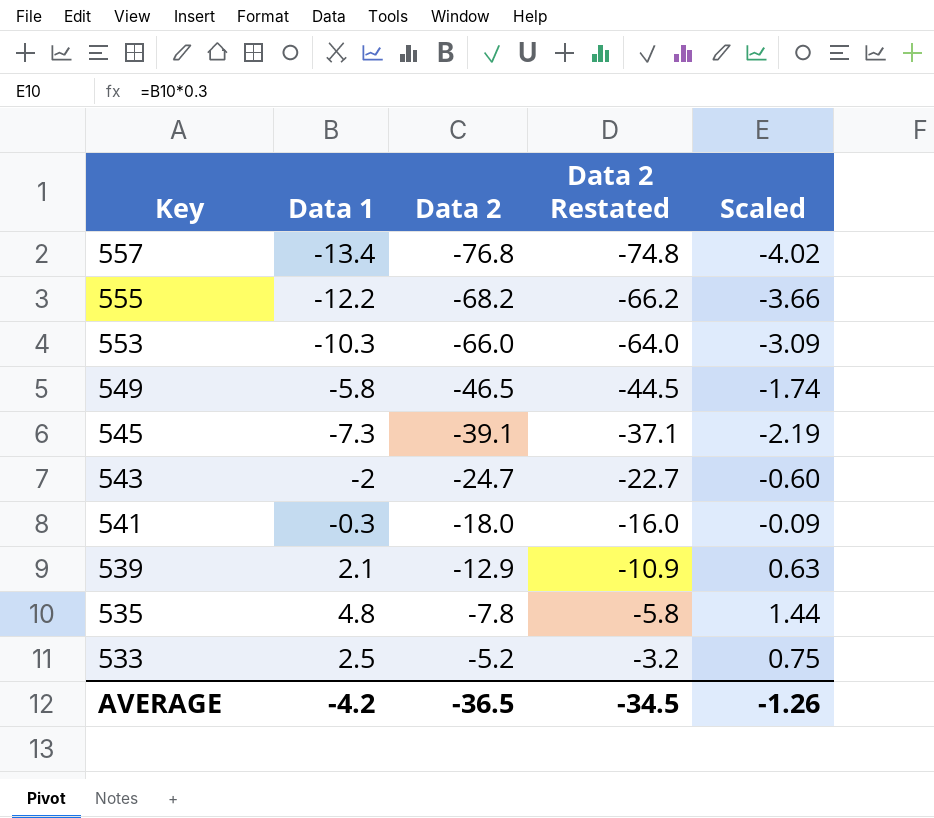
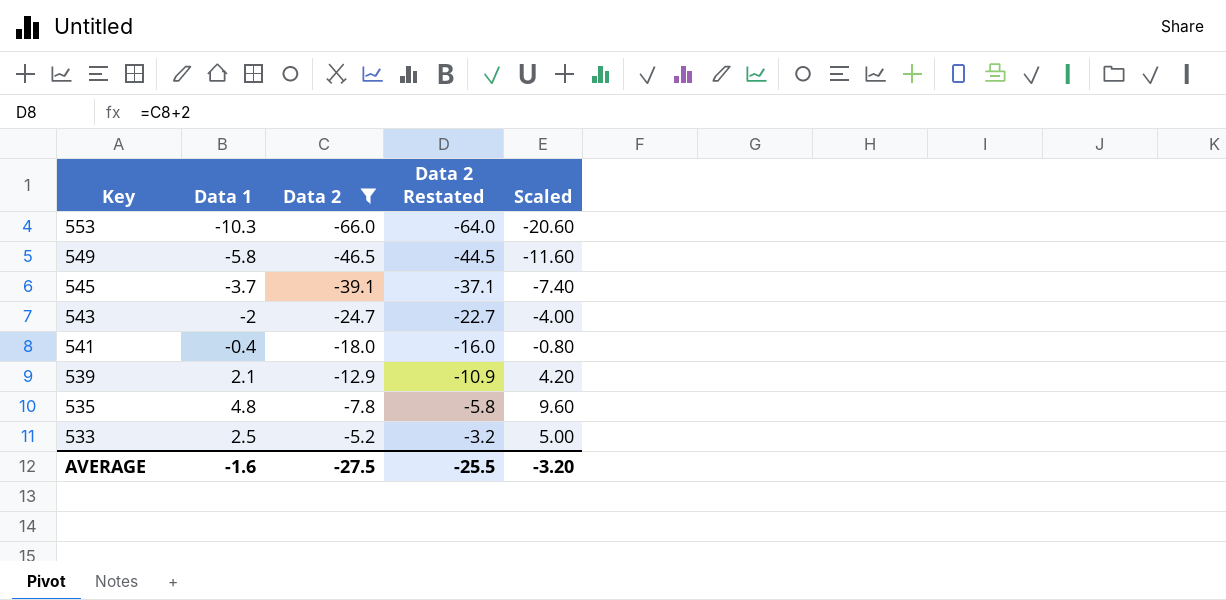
filter: none -> Data 2 >= -66.0
column Scaled | formula: [Data 1] * 0.3 -> [Data 1] * 2
545 | Data 1: -7.3 -> -3.7
541 | Data 1: -0.3 -> -0.4
AVERAGE | Data 1: -4.2 -> -1.6
AVERAGE | Data 2: -36.5 -> -27.5
AVERAGE | Data 2 Restated: -34.5 -> -25.5
AVERAGE | Scaled: -1.26 -> -3.20

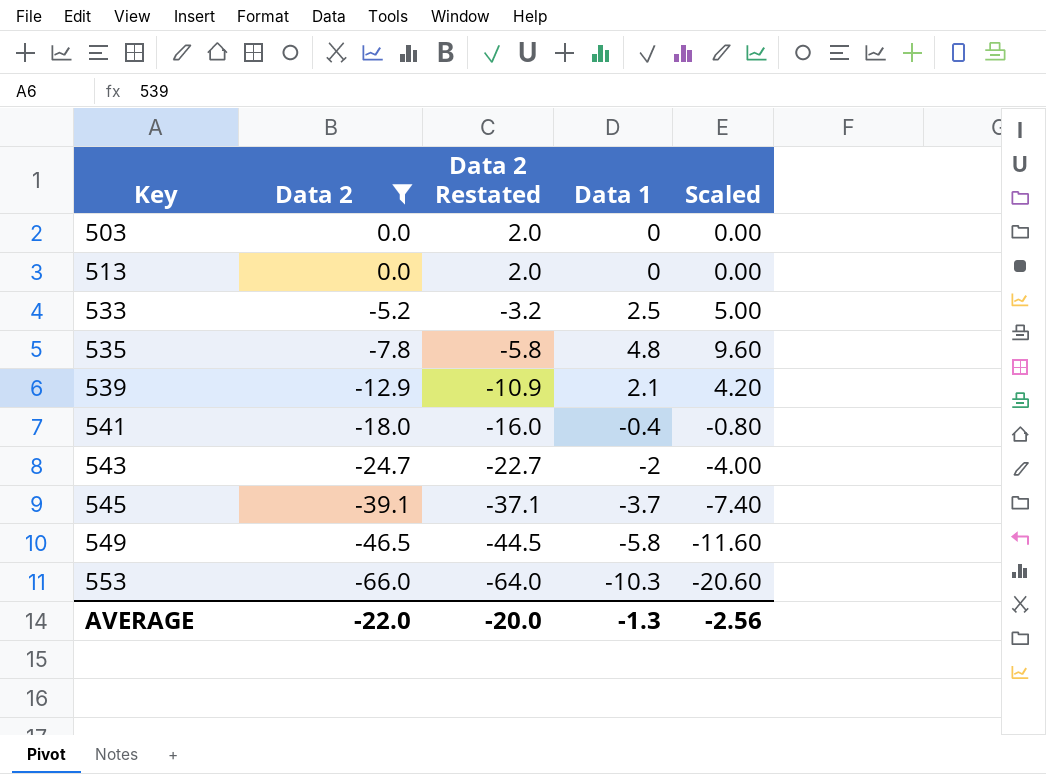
row order: Key descending -> Key ascending
column Data 1 | position: 2 -> 4
row 503: none -> 0.0 | 2.0 | 0 | 0.00
row 513: none -> 0.0 | 2.0 | 0 | 0.00
AVERAGE | Data 2: -27.5 -> -22.0
AVERAGE | Data 2 Restated: -25.5 -> -20.0
AVERAGE | Data 1: -1.6 -> -1.3
AVERAGE | Scaled: -3.20 -> -2.56

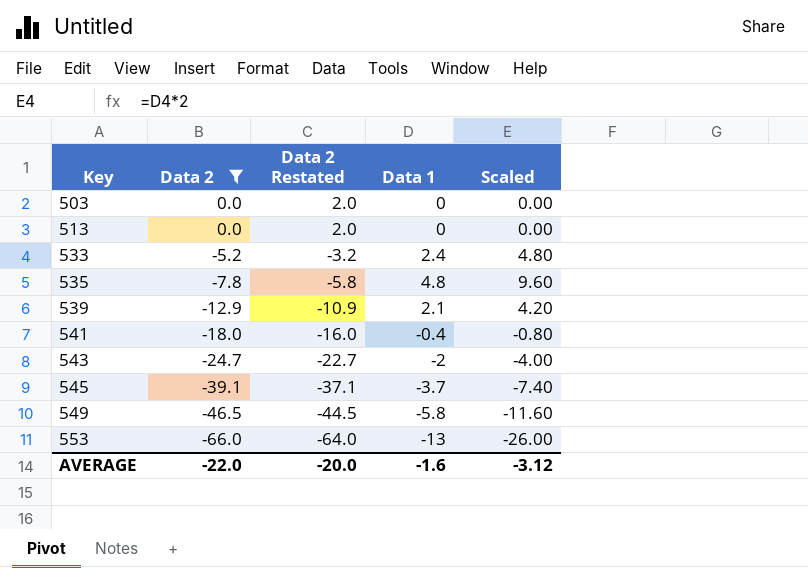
533 | Data 1: 2.5 -> 2.4
533 | Scaled: 5.00 -> 4.80
553 | Data 1: -10.3 -> -13
553 | Scaled: -20.60 -> -26.00
AVERAGE | Data 1: -1.3 -> -1.6
AVERAGE | Scaled: -2.56 -> -3.12

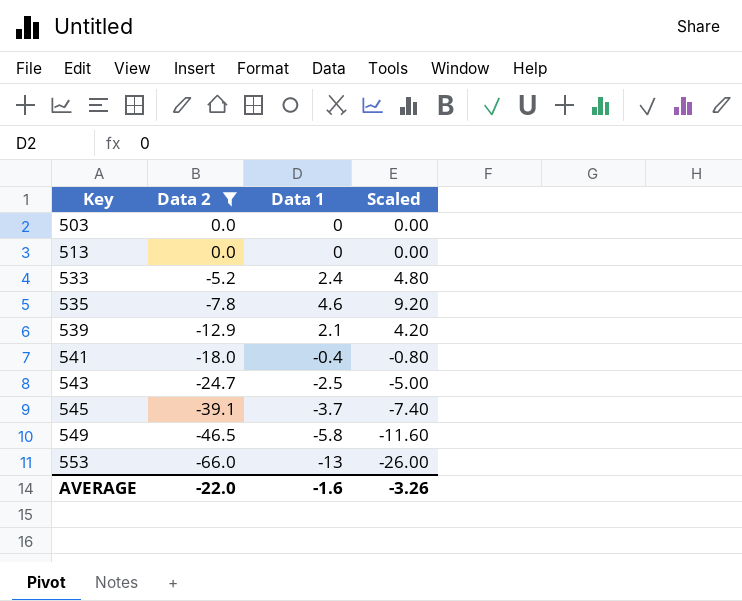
column Data 2 Restated | formula: [Data 2] + 2 -> none
535 | Data 1: 4.8 -> 4.6
535 | Scaled: 9.60 -> 9.20
543 | Data 1: -2 -> -2.5
543 | Scaled: -4.00 -> -5.00
AVERAGE | Scaled: -3.12 -> -3.26

